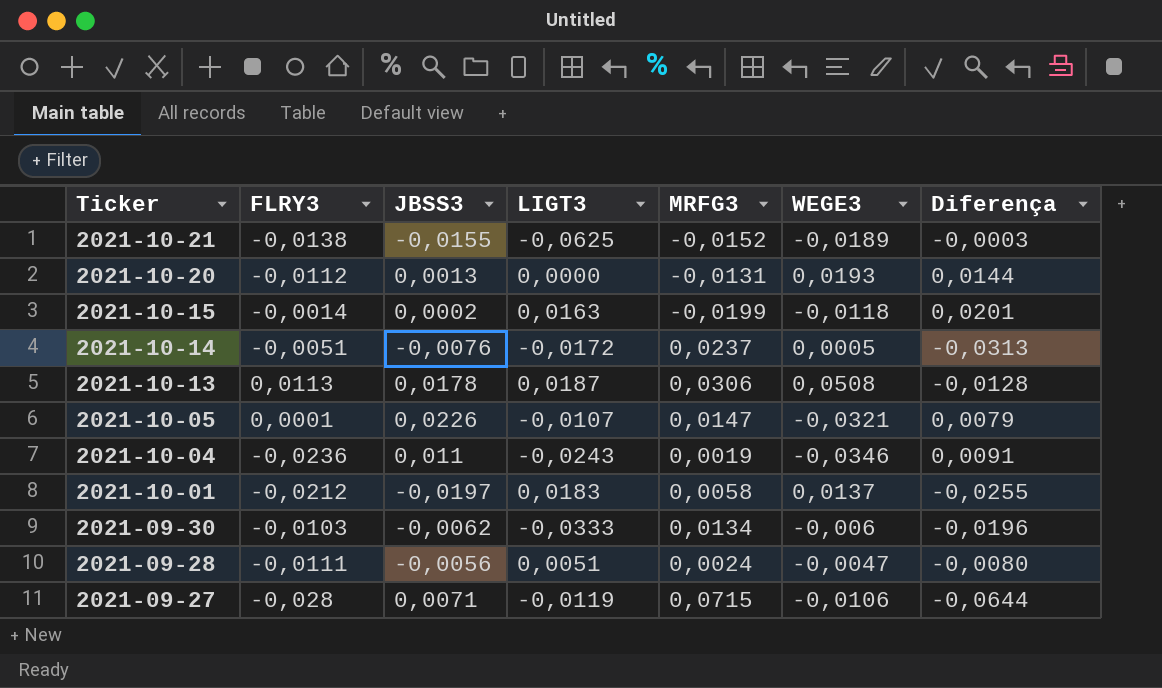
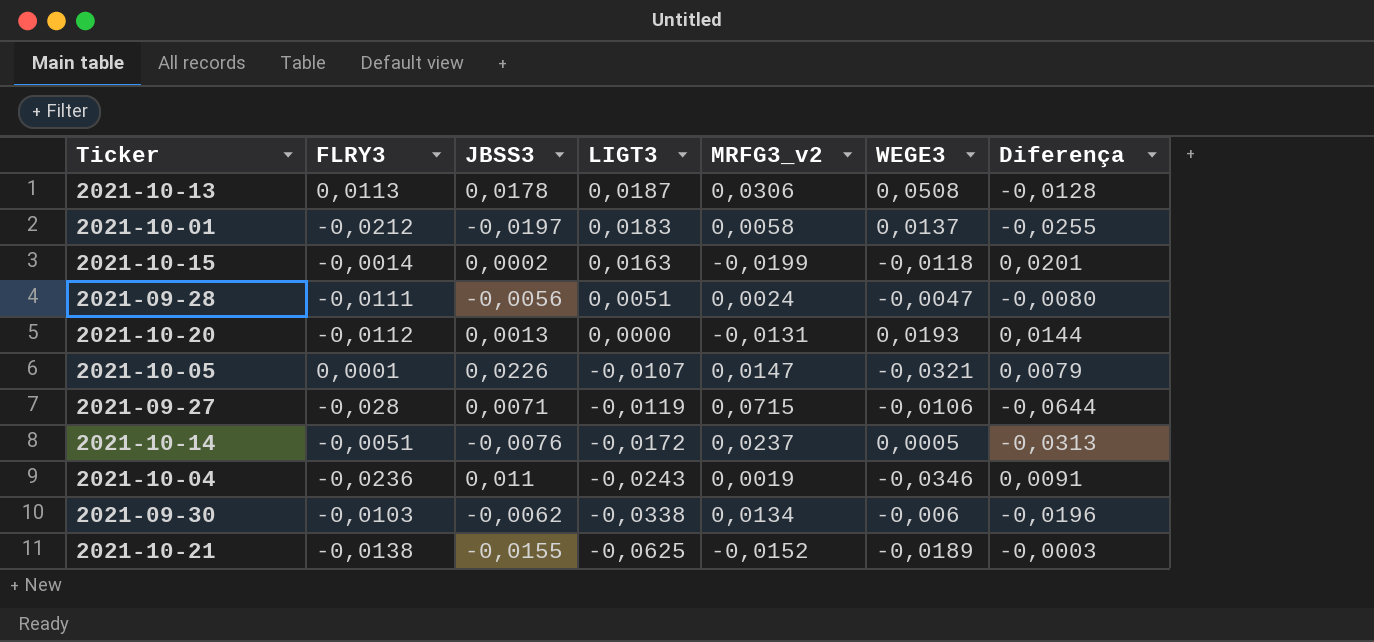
row order: Ticker descending -> LIGT3 descending
column name: MRFG3 -> MRFG3_v2
2021-09-30 | LIGT3: -0,0333 -> -0,0338

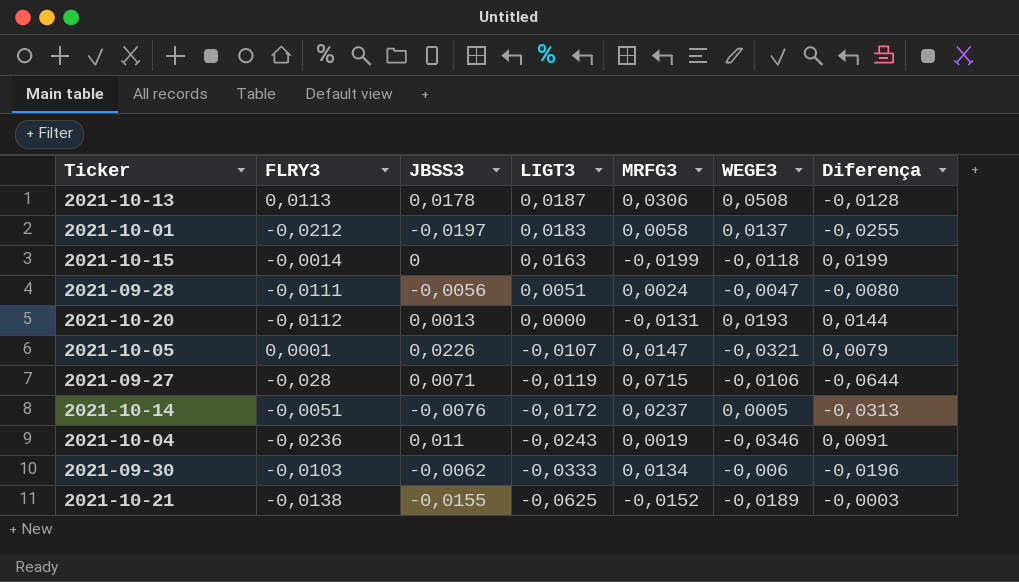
column name: MRFG3_v2 -> MRFG3
2021-10-15 | JBSS3: 0,0002 -> 0
2021-10-15 | Diferença: 0,0201 -> 0,0199
2021-09-30 | LIGT3: -0,0338 -> -0,0333

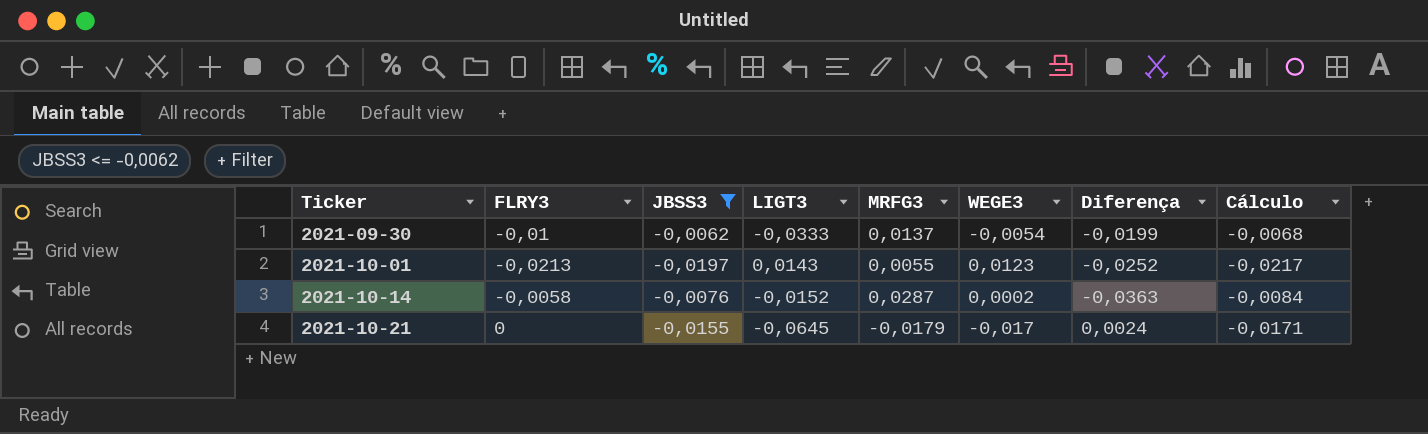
filter: none -> JBSS3 <= -0,0062
row order: LIGT3 descending -> Ticker ascending
column Cálculo | formula: none -> [JBSS3] * 1,1
2021-09-30 | FLRY3: -0,0103 -> -0,01
2021-09-30 | MRFG3: 0,0134 -> 0,0137
2021-09-30 | WEGE3: -0,006 -> -0,0054
2021-09-30 | Diferença: -0,0196 -> -0,0199
2021-10-01 | FLRY3: -0,0212 -> -0,0213
2021-10-01 | LIGT3: 0,0183 -> 0,0143
2021-10-01 | MRFG3: 0,0058 -> 0,0055
2021-10-01 | WEGE3: 0,0137 -> 0,0123
2021-10-01 | Diferença: -0,0255 -> -0,0252
2021-10-14 | FLRY3: -0,0051 -> -0,0058
2021-10-14 | LIGT3: -0,0172 -> -0,0152
2021-10-14 | MRFG3: 0,0237 -> 0,0287
2021-10-14 | WEGE3: 0,0005 -> 0,0002
2021-10-14 | Diferença: -0,0313 -> -0,0363
2021-10-21 | FLRY3: -0,0138 -> 0
2021-10-21 | LIGT3: -0,0625 -> -0,0645
2021-10-21 | MRFG3: -0,0152 -> -0,0179
2021-10-21 | WEGE3: -0,0189 -> -0,017
2021-10-21 | Diferença: -0,0003 -> 0,0024

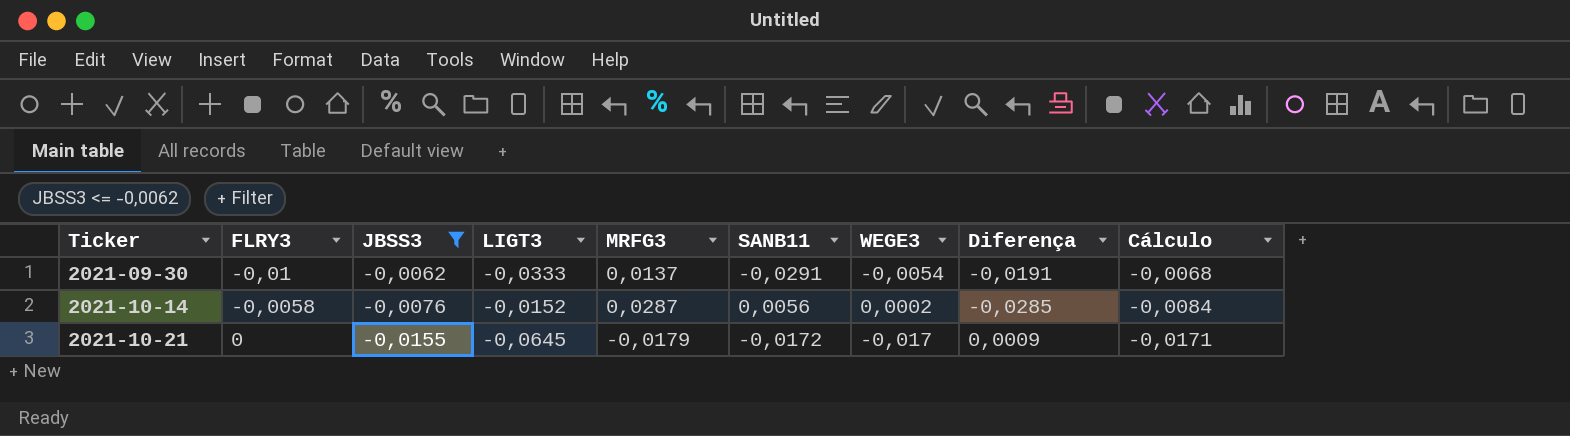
column SANB11 | position: none -> 6
column Diferença | formula: [JBSS3] - [MRFG3] -> [WEGE3] - [MRFG3]
row 2021-10-01: -0,0213 | -0,0197 | 0,0143 | 0,0055 | 0,0123 | -0,0252 | -0,0217 -> none

